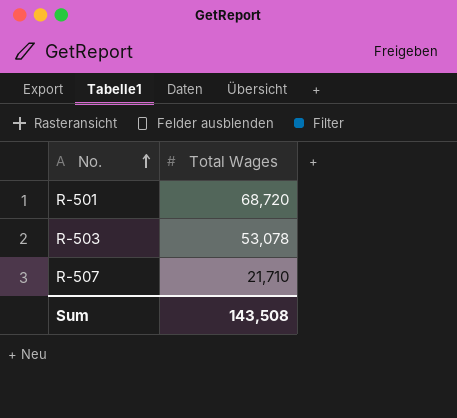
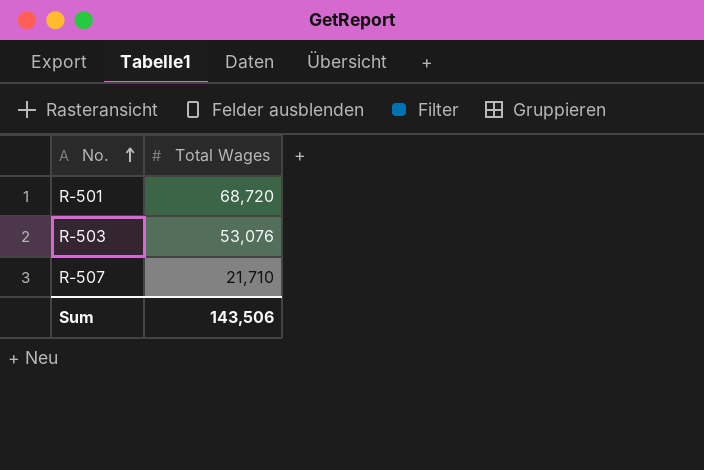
R-503 | Total Wages: 53,078 -> 53,076
Sum | Total Wages: 143,508 -> 143,506

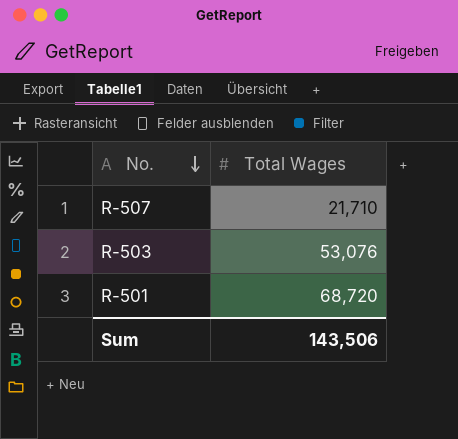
row order: No. ascending -> No. descending

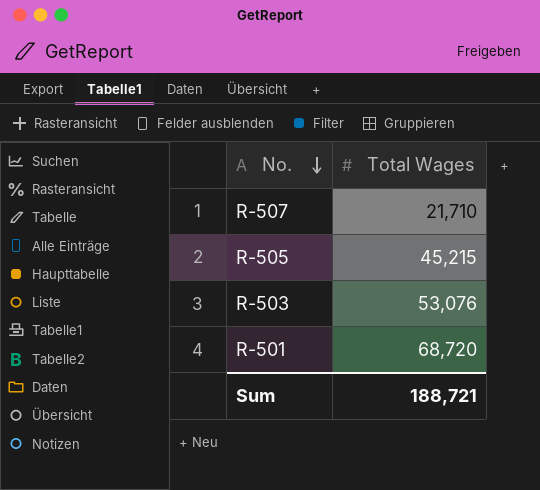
row R-505: none -> 45,215
Sum | Total Wages: 143,506 -> 188,721

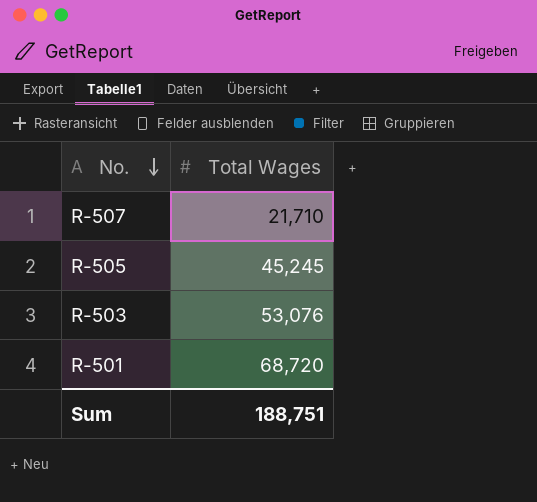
R-505 | Total Wages: 45,215 -> 45,245
Sum | Total Wages: 188,721 -> 188,751

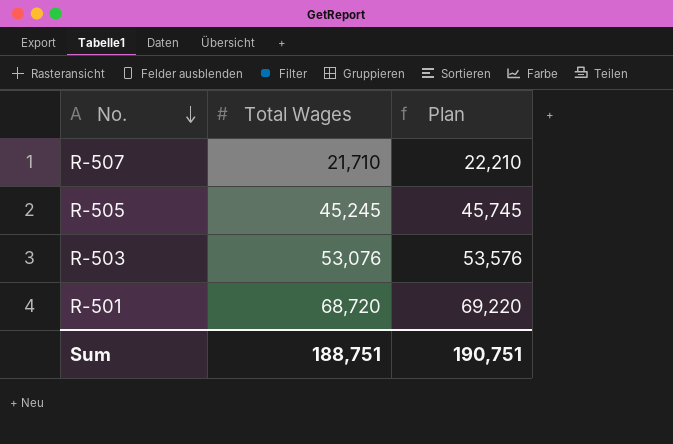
column Plan | formula: none -> [Total Wages] + 500

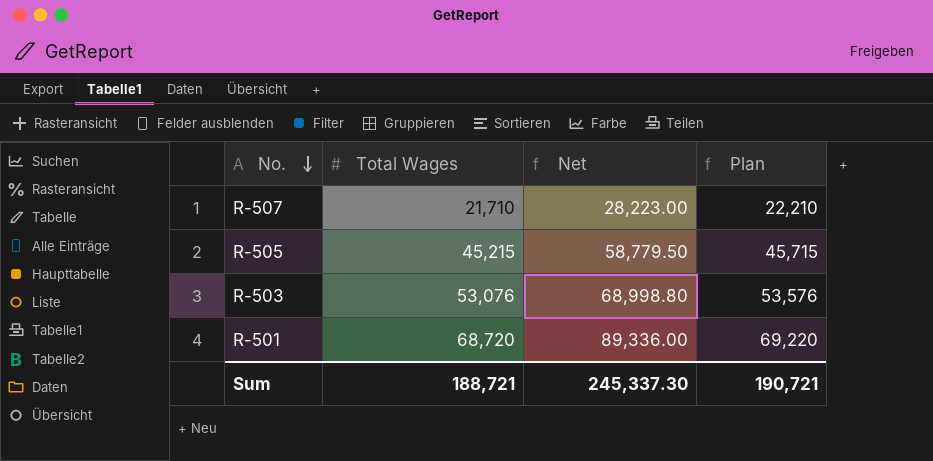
column Net | formula: none -> [Total Wages] * 1.3
R-505 | Total Wages: 45,245 -> 45,215
R-505 | Plan: 45,745 -> 45,715
Sum | Total Wages: 188,751 -> 188,721
Sum | Plan: 190,751 -> 190,721

